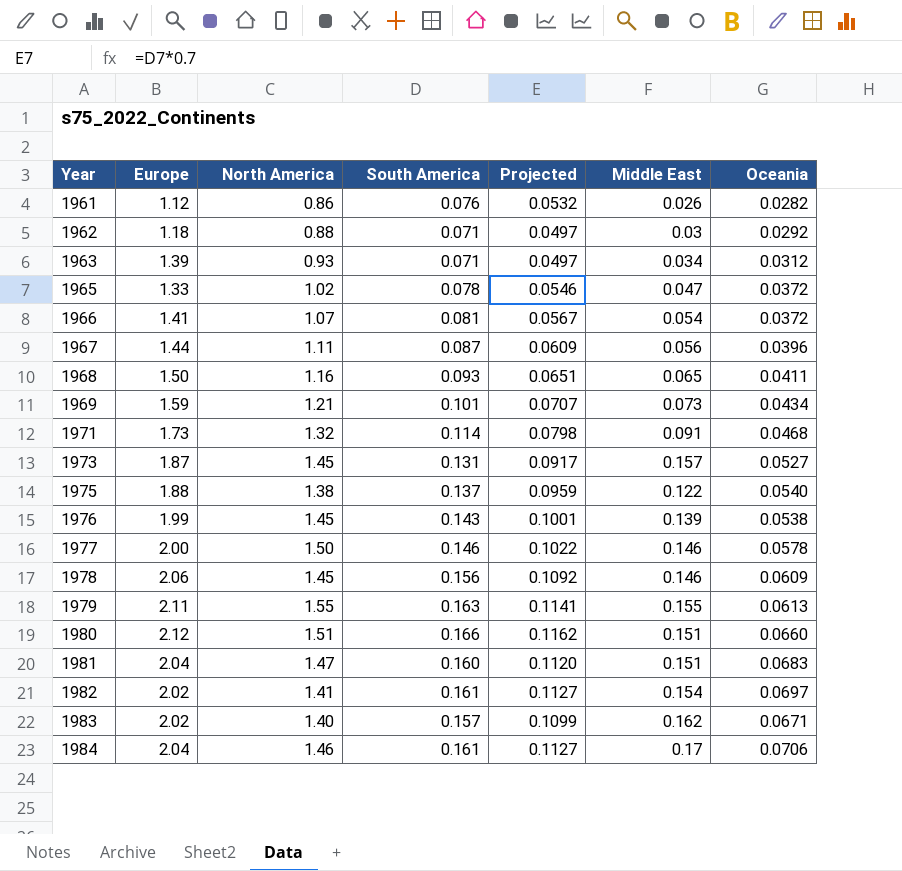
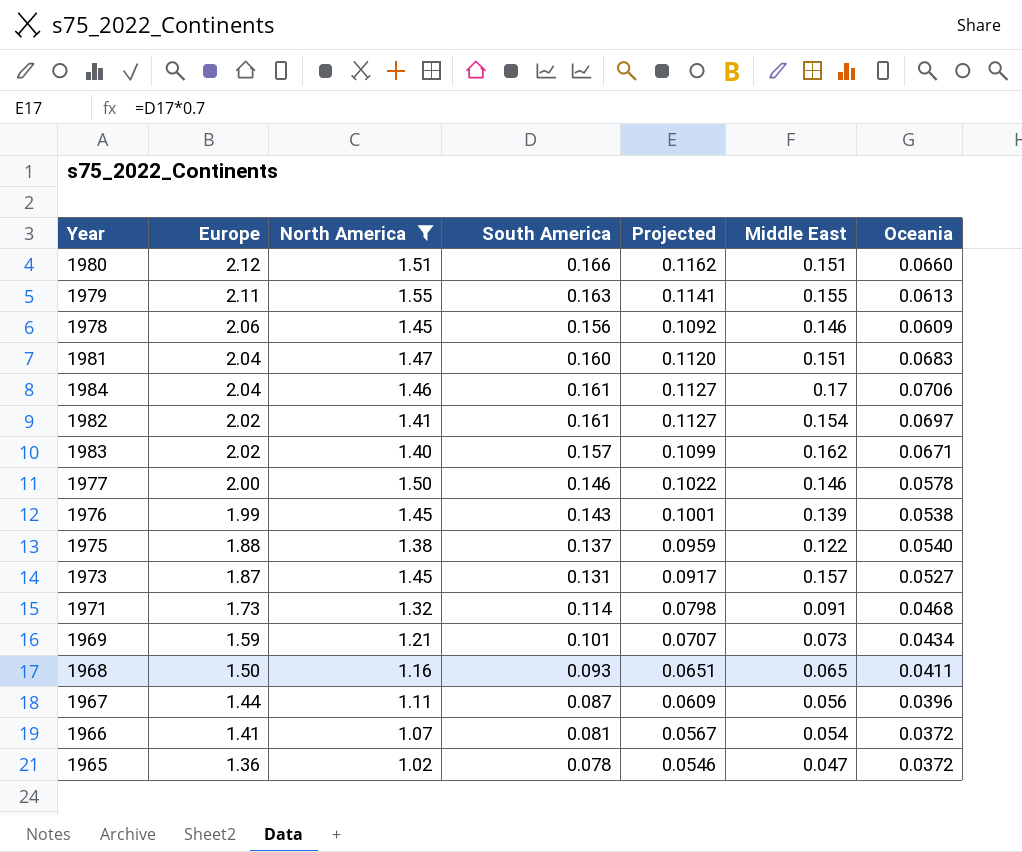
filter: none -> North America >= 1.02
row order: Year ascending -> Europe descending
1965 | Europe: 1.33 -> 1.36

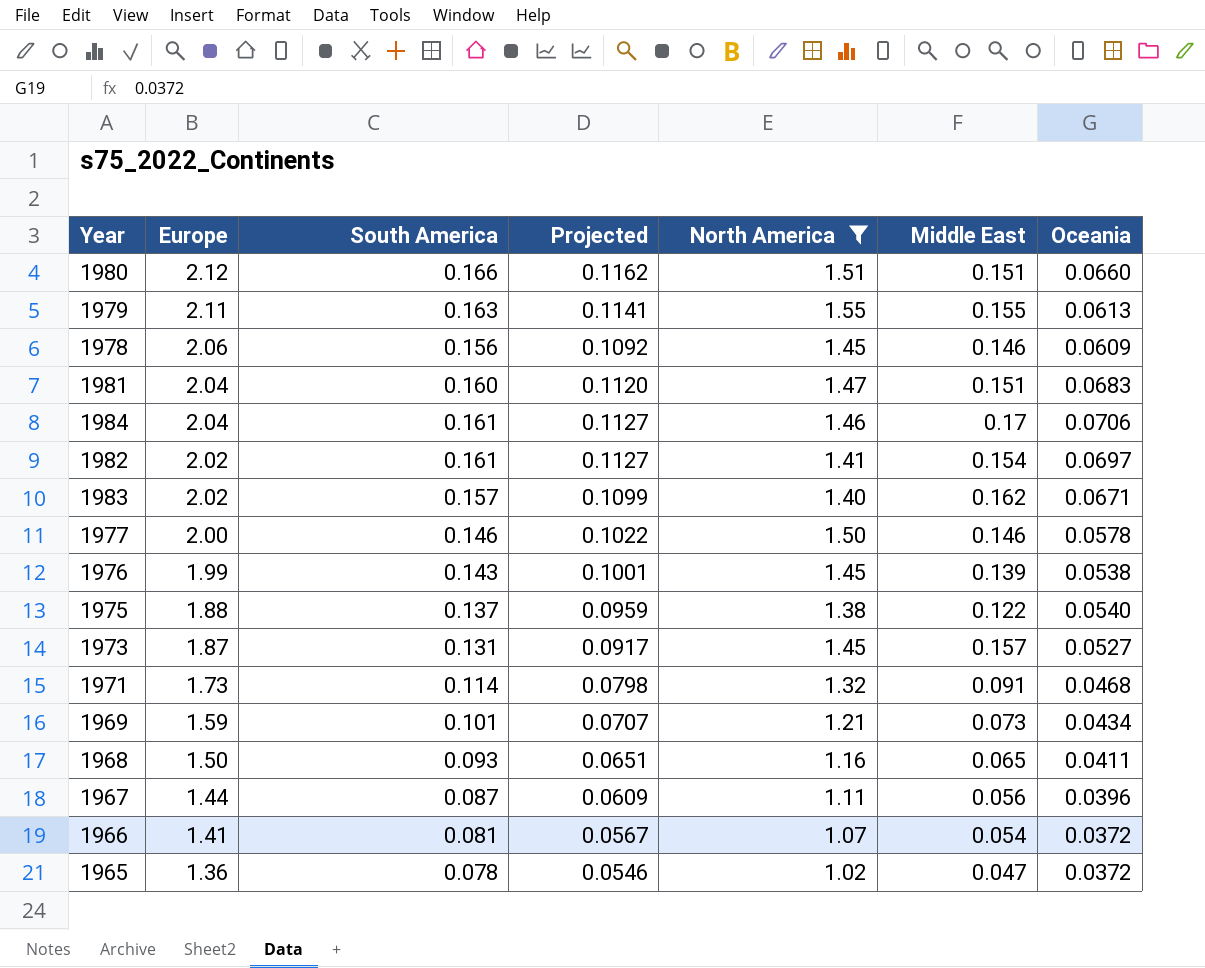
column North America | position: 3 -> 5

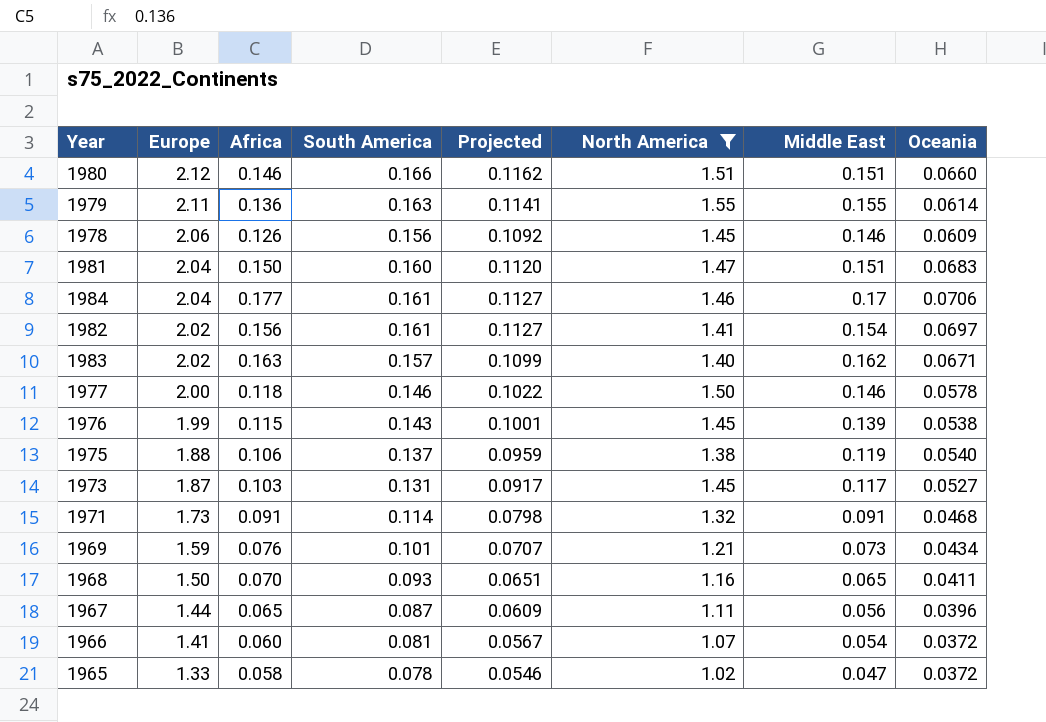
column Africa | position: none -> 3
1979 | Oceania: 0.0613 -> 0.0614
1975 | Middle East: 0.122 -> 0.119
1973 | Middle East: 0.157 -> 0.117
1965 | Europe: 1.36 -> 1.33

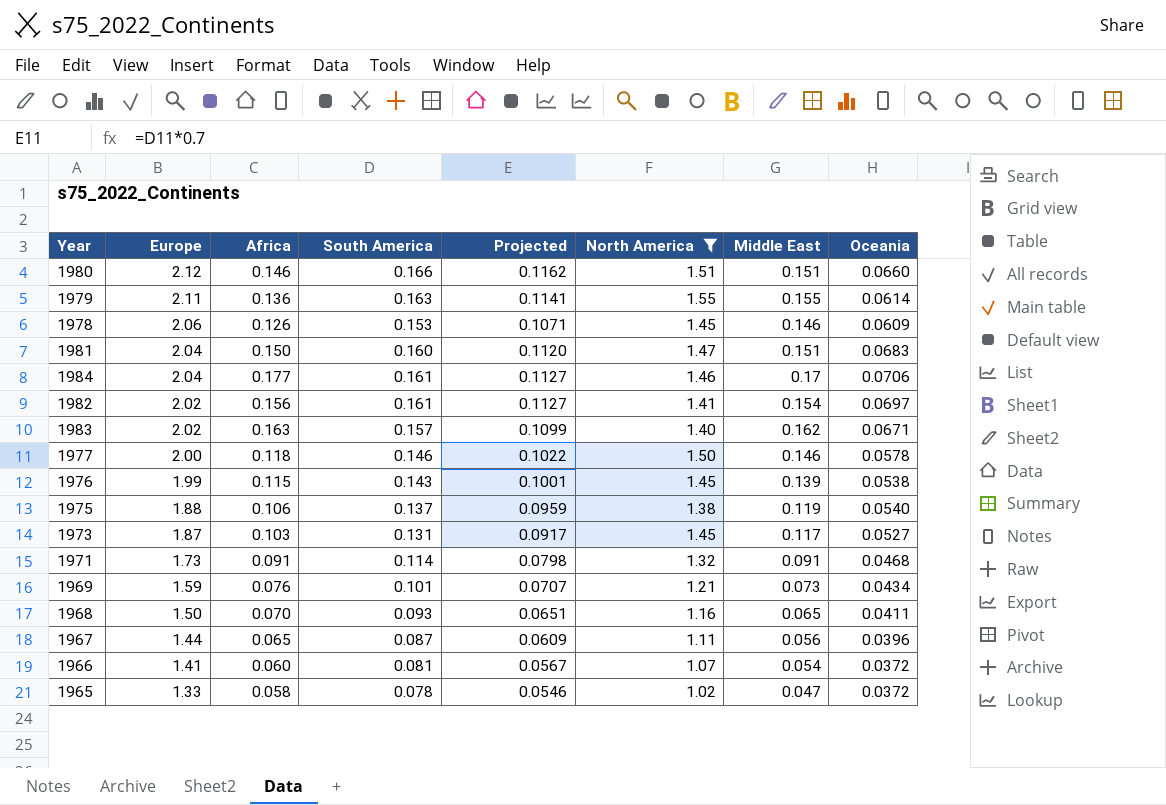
1978 | South America: 0.156 -> 0.153
1978 | Projected: 0.1092 -> 0.1071

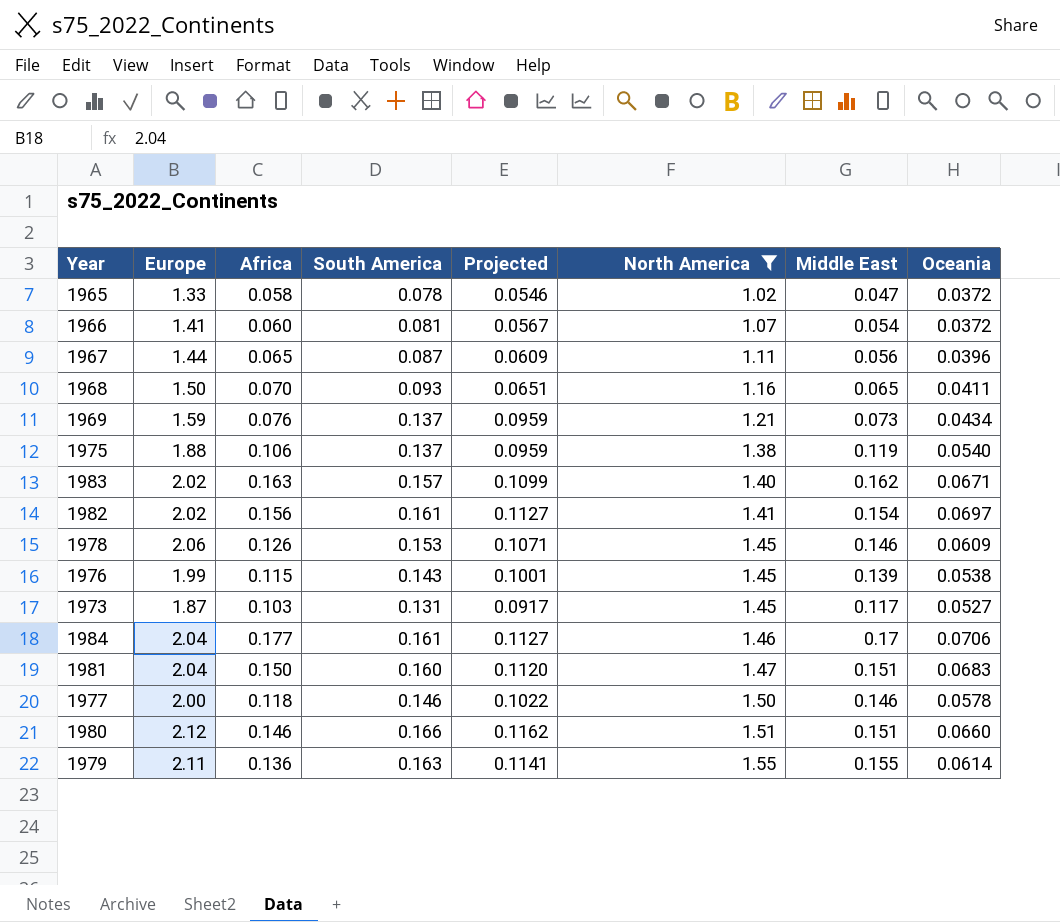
row order: Europe descending -> North America ascending
row 1971: 1.73 | 0.091 | 0.114 | 0.0798 | 1.32 | 0.091 | 0.0468 -> none
1969 | South America: 0.101 -> 0.137
1969 | Projected: 0.0707 -> 0.0959

